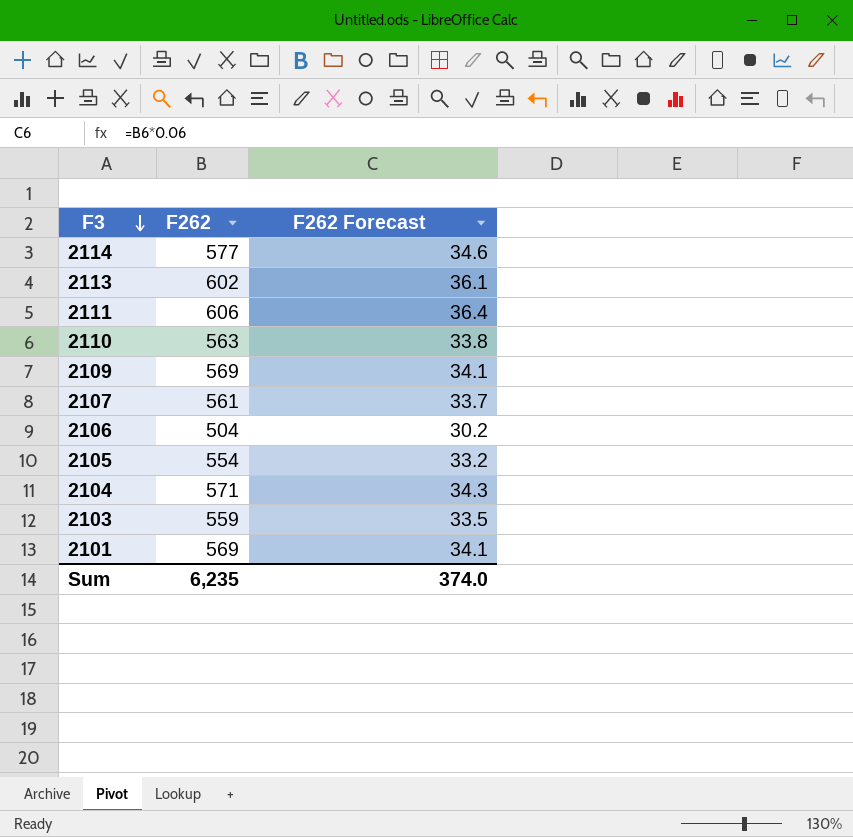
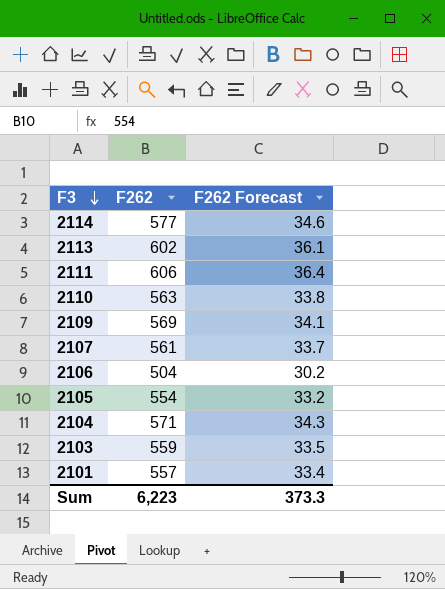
2101 | F262: 569 -> 557
2101 | F262 Forecast: 34.1 -> 33.4
Sum | F262: 6,235 -> 6,223
Sum | F262 Forecast: 374.0 -> 373.3

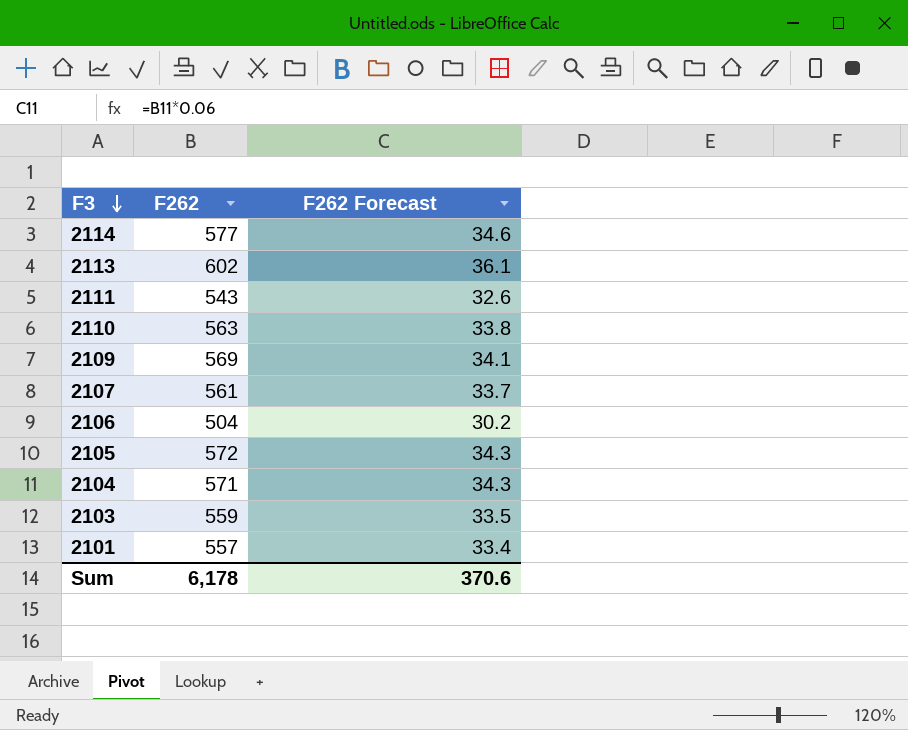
2111 | F262: 606 -> 543
2111 | F262 Forecast: 36.4 -> 32.6
2105 | F262: 554 -> 572
2105 | F262 Forecast: 33.2 -> 34.3
Sum | F262: 6,223 -> 6,178
Sum | F262 Forecast: 373.3 -> 370.6

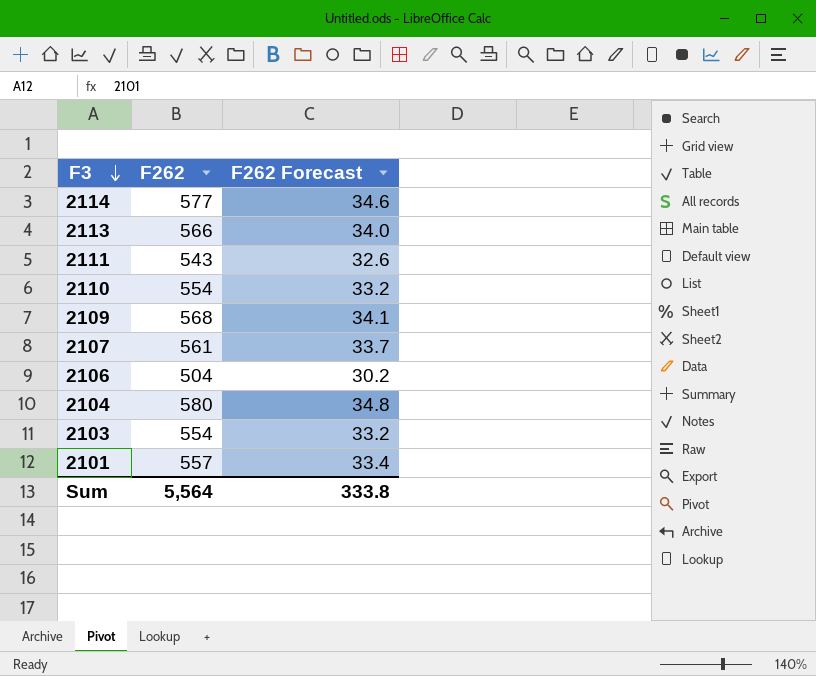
row 2105: 572 | 34.3 -> none
2113 | F262: 602 -> 566
2113 | F262 Forecast: 36.1 -> 34.0
2110 | F262: 563 -> 554
2110 | F262 Forecast: 33.8 -> 33.2
2109 | F262: 569 -> 568
2104 | F262: 571 -> 580
2104 | F262 Forecast: 34.3 -> 34.8
2103 | F262: 559 -> 554
2103 | F262 Forecast: 33.5 -> 33.2
Sum | F262: 6,178 -> 5,564
Sum | F262 Forecast: 370.6 -> 333.8

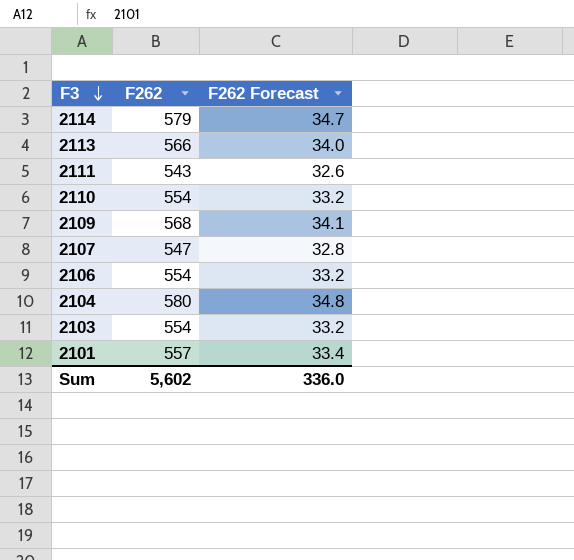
2114 | F262: 577 -> 579
2114 | F262 Forecast: 34.6 -> 34.7
2107 | F262: 561 -> 547
2107 | F262 Forecast: 33.7 -> 32.8
2106 | F262: 504 -> 554
2106 | F262 Forecast: 30.2 -> 33.2
Sum | F262: 5,564 -> 5,602
Sum | F262 Forecast: 333.8 -> 336.0

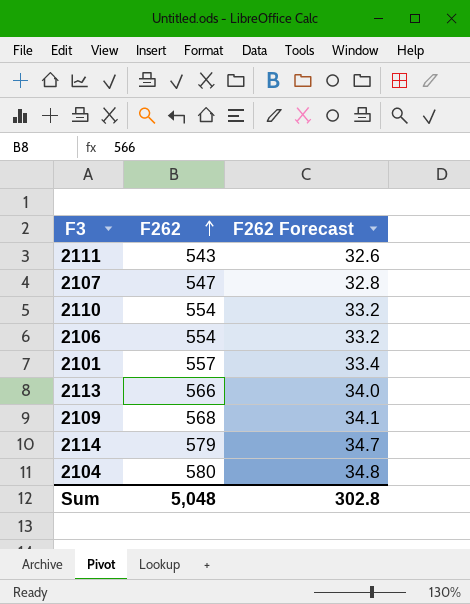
row order: F3 descending -> F262 ascending
row 2103: 554 | 33.2 -> none
Sum | F262: 5,602 -> 5,048
Sum | F262 Forecast: 336.0 -> 302.8

